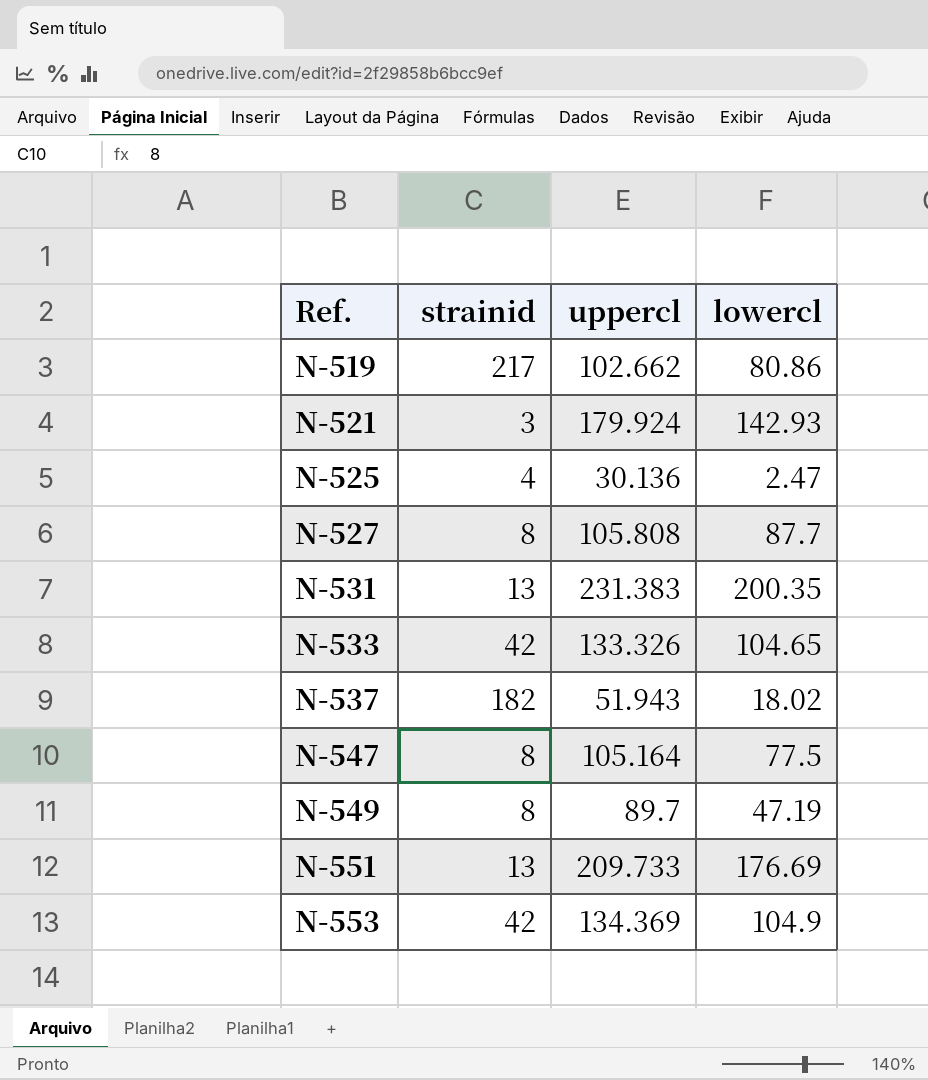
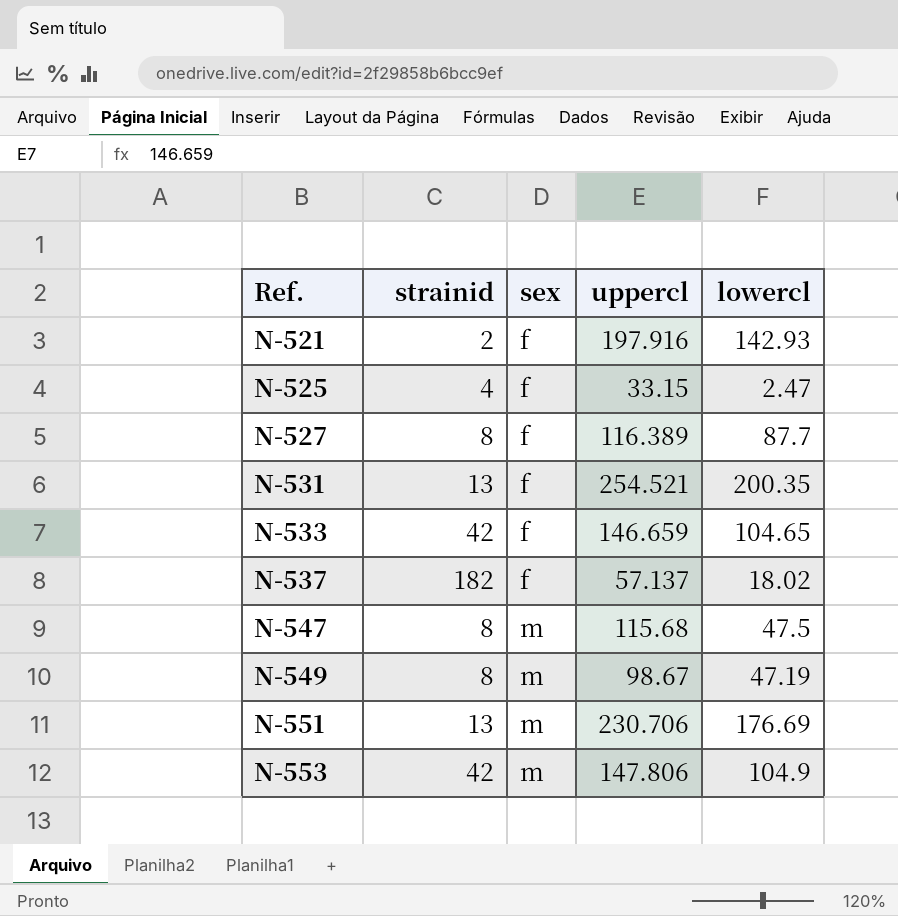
column sex | position: none -> 3
row N-519: 217 | 102.662 | 80.86 -> none
N-521 | strainid: 3 -> 2
N-521 | uppercl: 179.924 -> 197.916
N-525 | uppercl: 30.136 -> 33.15
N-527 | uppercl: 105.808 -> 116.389
N-531 | uppercl: 231.383 -> 254.521
N-533 | uppercl: 133.326 -> 146.659
N-537 | uppercl: 51.943 -> 57.137
N-547 | uppercl: 105.164 -> 115.68
N-547 | lowercl: 77.5 -> 47.5
N-549 | uppercl: 89.7 -> 98.67
N-551 | uppercl: 209.733 -> 230.706
N-553 | uppercl: 134.369 -> 147.806

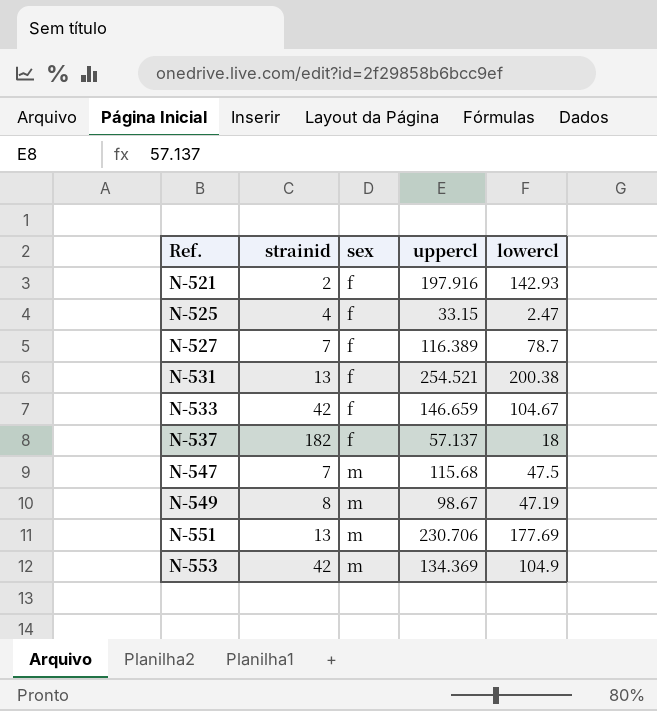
N-527 | strainid: 8 -> 7
N-527 | lowercl: 87.7 -> 78.7
N-531 | lowercl: 200.35 -> 200.38
N-533 | lowercl: 104.65 -> 104.67
N-537 | lowercl: 18.02 -> 18
N-547 | strainid: 8 -> 7
N-551 | lowercl: 176.69 -> 177.69
N-553 | uppercl: 147.806 -> 134.369

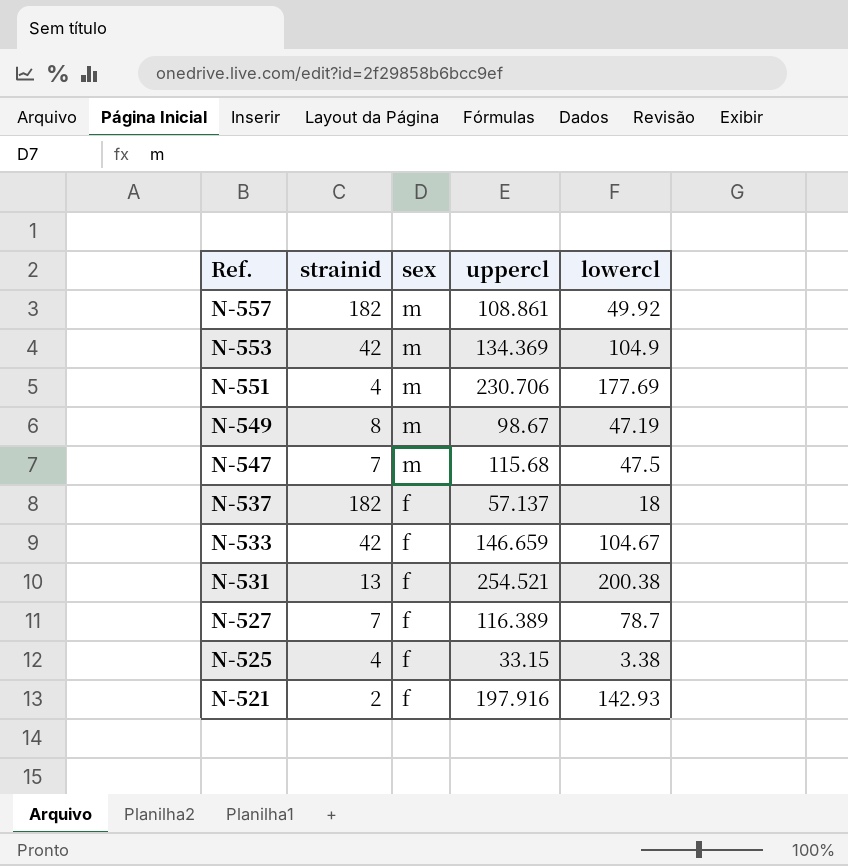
row order: Ref. ascending -> Ref. descending
row N-557: none -> 182 | m | 108.861 | 49.92
N-551 | strainid: 13 -> 4
N-525 | lowercl: 2.47 -> 3.38

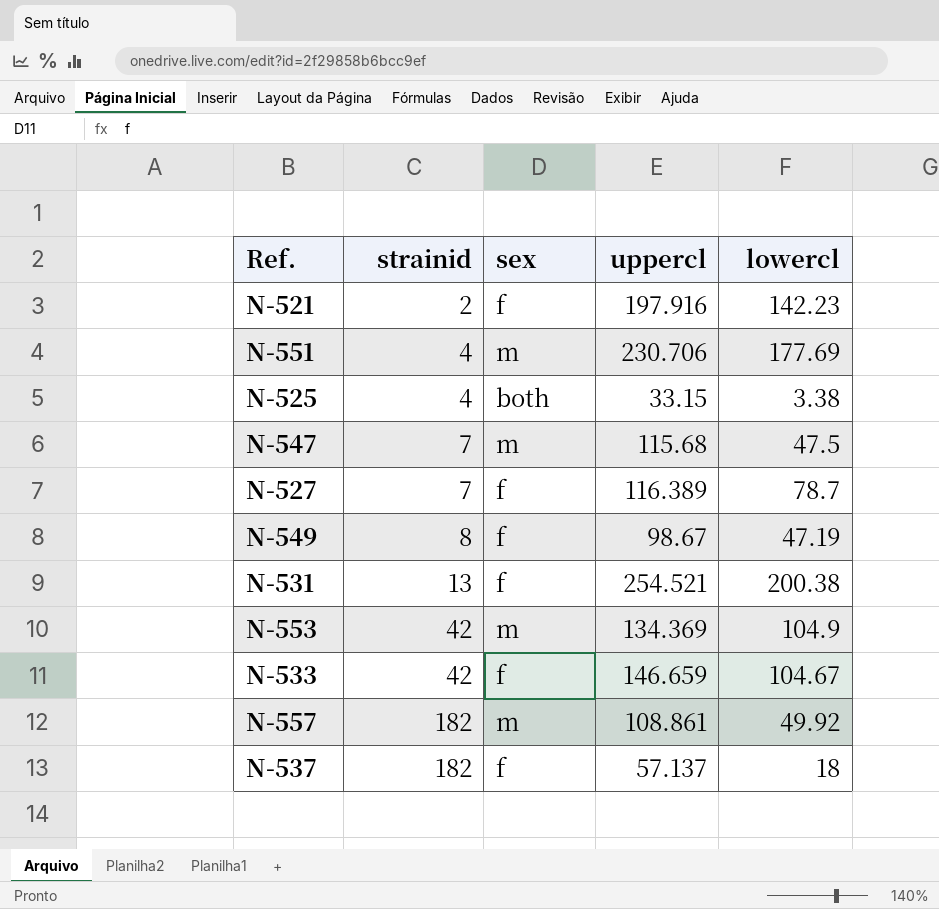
row order: Ref. descending -> strainid ascending
N-521 | lowercl: 142.93 -> 142.23
N-525 | sex: f -> both
N-549 | sex: m -> f

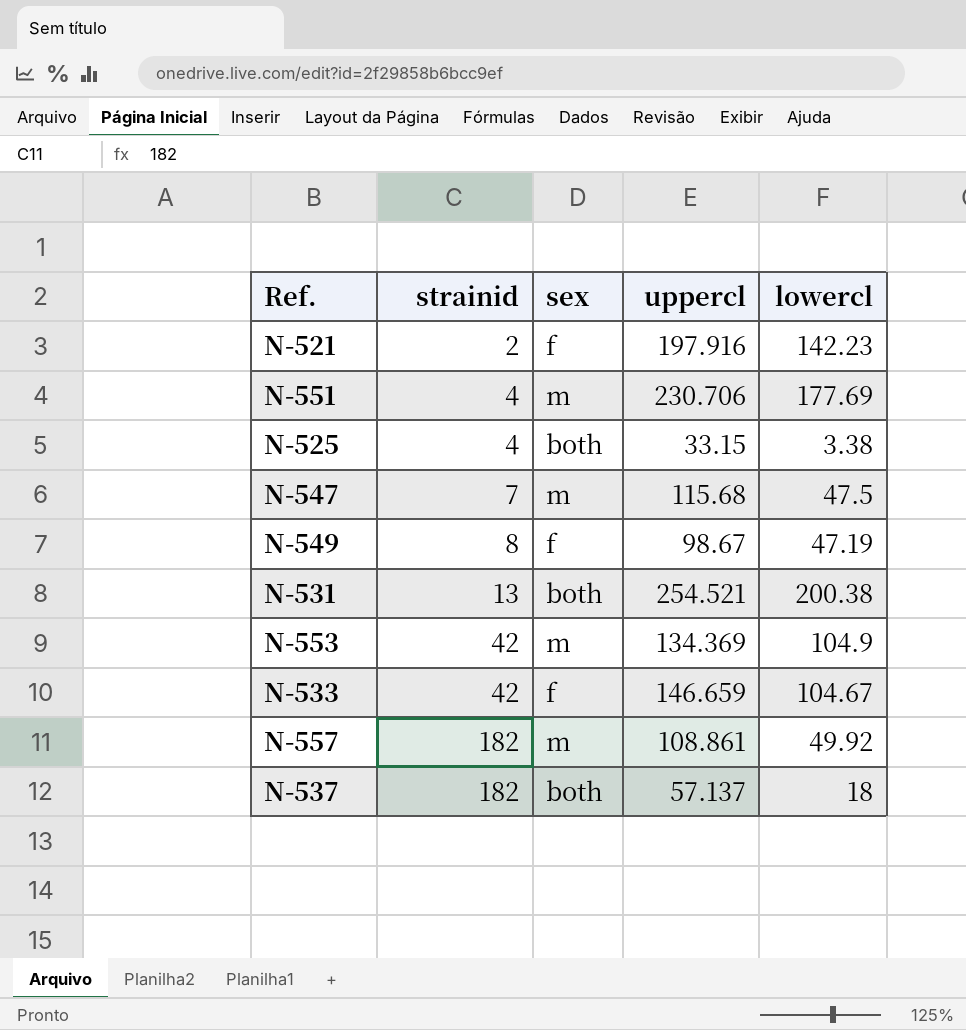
row N-527: 7 | f | 116.389 | 78.7 -> none
N-531 | sex: f -> both
N-537 | sex: f -> both

